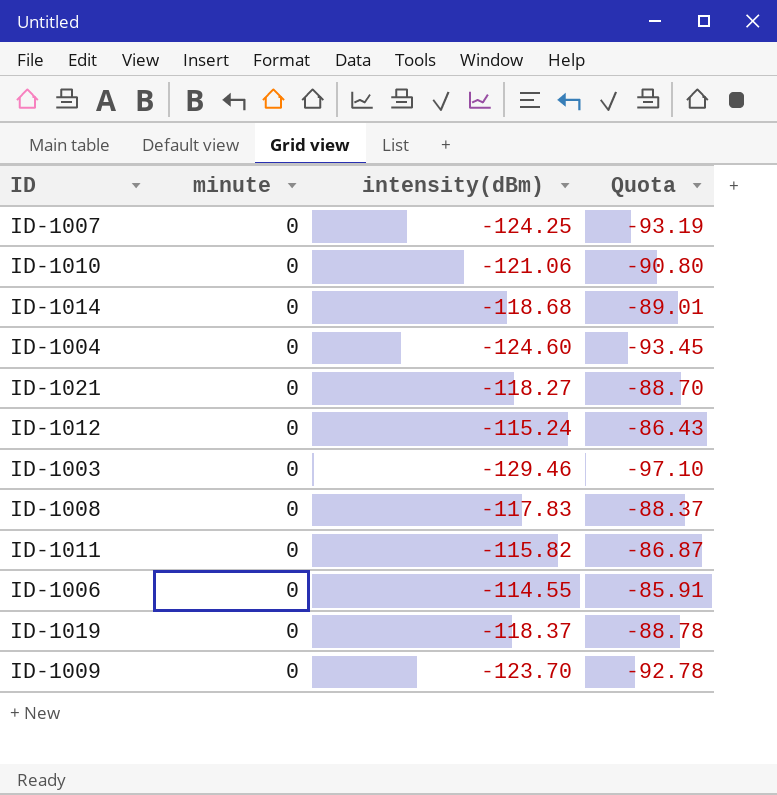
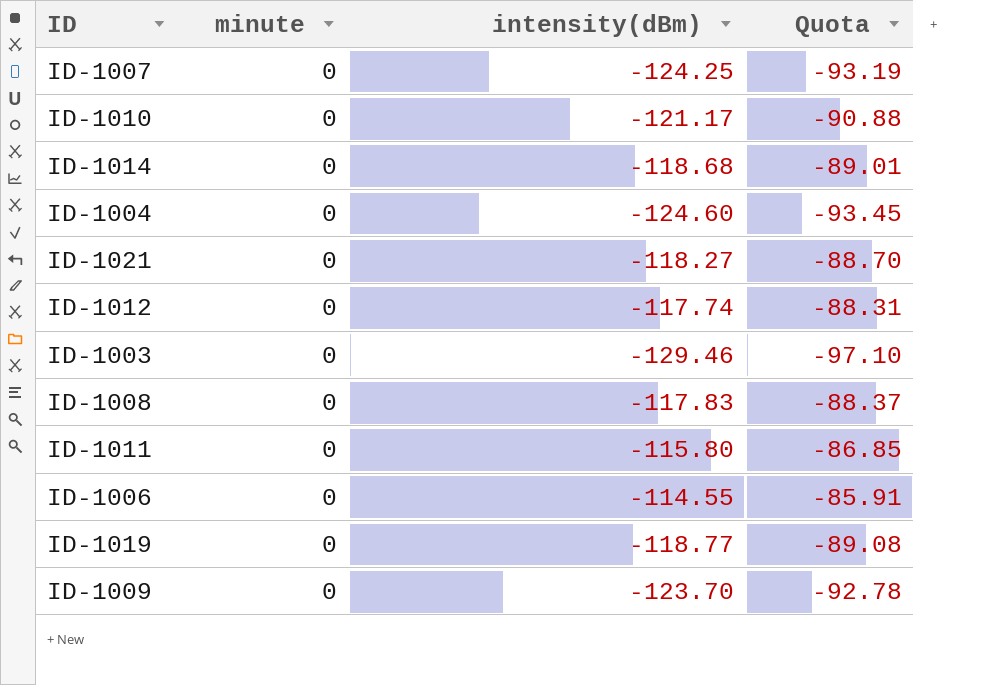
ID-1010 | intensity(dBm): -121.06 -> -121.17
ID-1010 | Quota: -90.80 -> -90.88
ID-1012 | intensity(dBm): -115.24 -> -117.74
ID-1012 | Quota: -86.43 -> -88.31
ID-1011 | intensity(dBm): -115.82 -> -115.80
ID-1011 | Quota: -86.87 -> -86.85
ID-1019 | intensity(dBm): -118.37 -> -118.77
ID-1019 | Quota: -88.78 -> -89.08

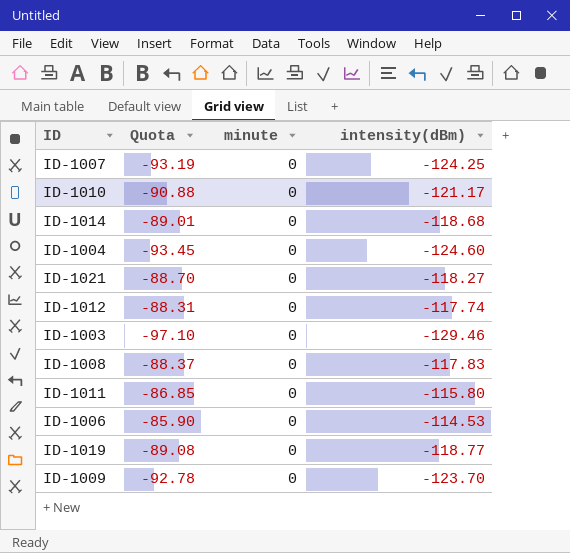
column Quota | position: 4 -> 2
ID-1006 | Quota: -85.91 -> -85.90
ID-1006 | intensity(dBm): -114.55 -> -114.53

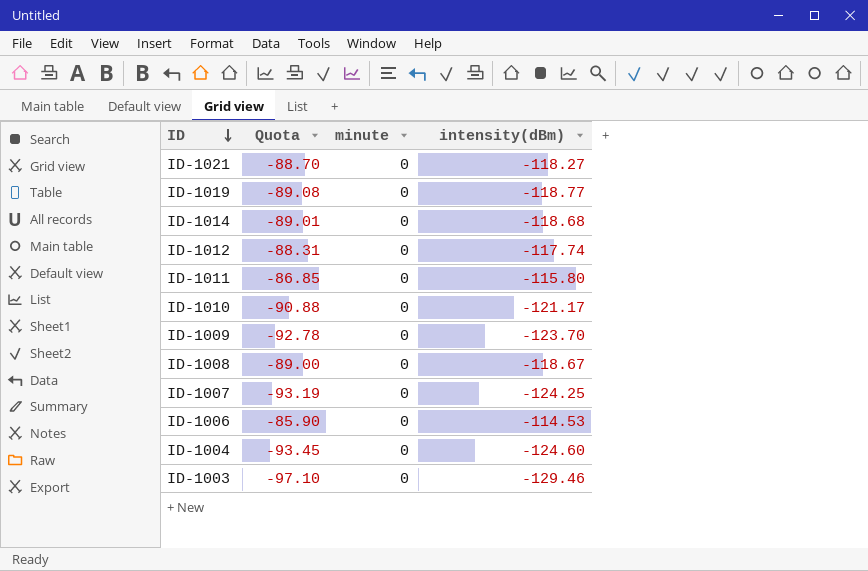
row order: none -> ID descending
ID-1008 | Quota: -88.37 -> -89.00
ID-1008 | intensity(dBm): -117.83 -> -118.67

